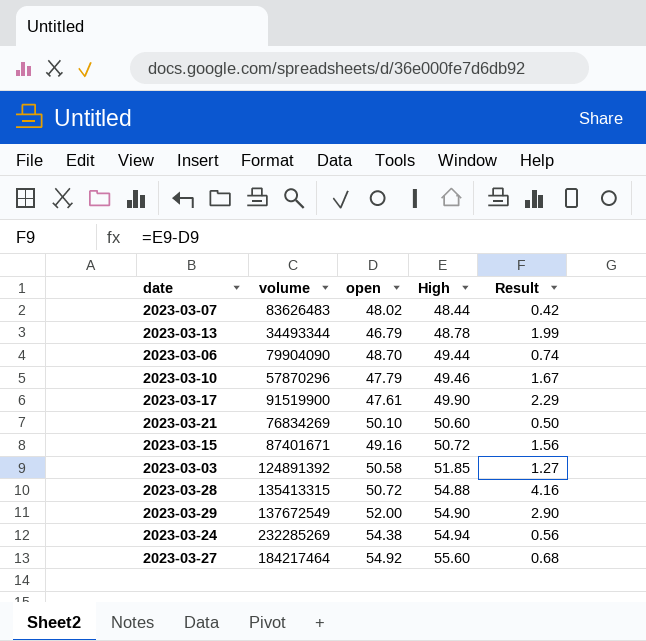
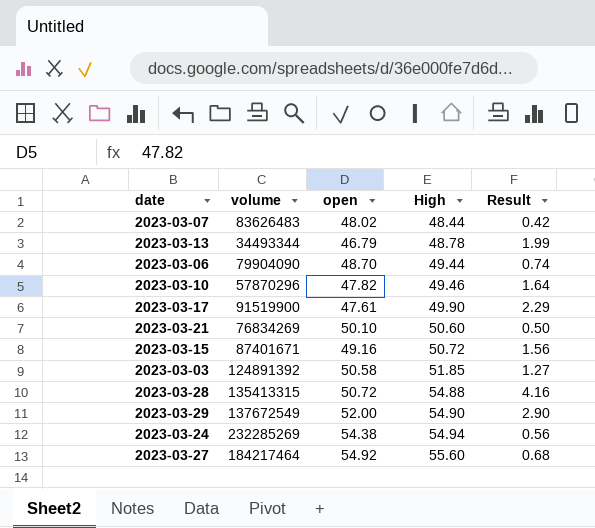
2023-03-10 | open: 47.79 -> 47.82
2023-03-10 | Result: 1.67 -> 1.64

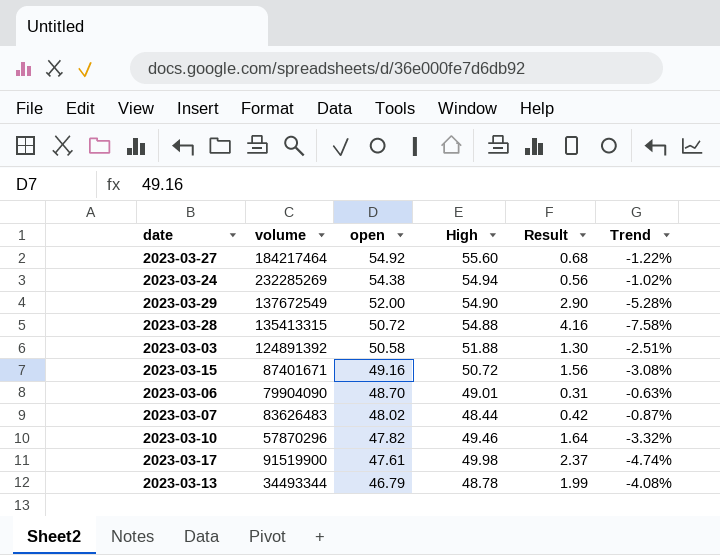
row order: High ascending -> open descending
column Trend | formula: none -> ([open] - [High]) / [High]
row 2023-03-21: 76834269 | 50.10 | 50.60 | 0.50 -> none
2023-03-03 | High: 51.85 -> 51.88
2023-03-03 | Result: 1.27 -> 1.30
2023-03-06 | High: 49.44 -> 49.01
2023-03-06 | Result: 0.74 -> 0.31
2023-03-17 | High: 49.90 -> 49.98
2023-03-17 | Result: 2.29 -> 2.37

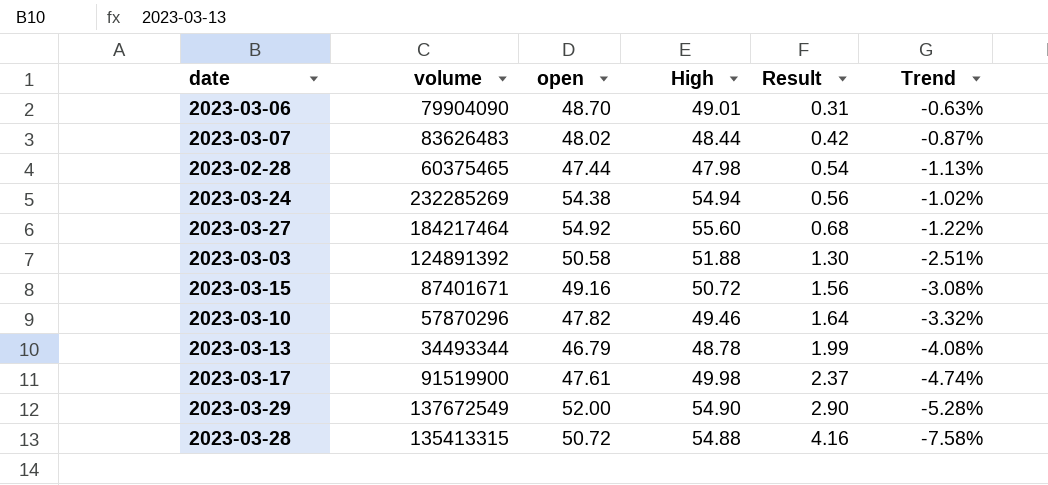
row order: open descending -> Result ascending
row 2023-02-28: none -> 60375465 | 47.44 | 47.98 | 0.54 | -1.13%

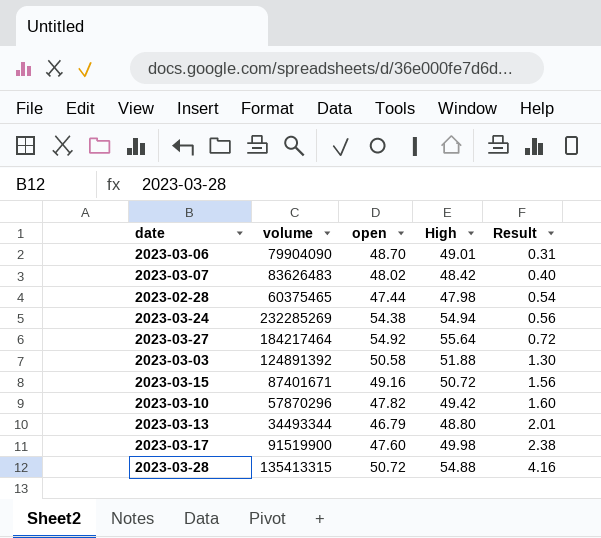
column Trend | formula: ([open] - [High]) / [High] -> none
row 2023-03-29: 137672549 | 52.00 | 54.90 | 2.90 | -5.28% -> none
2023-03-07 | High: 48.44 -> 48.42
2023-03-07 | Result: 0.42 -> 0.40
2023-03-27 | High: 55.60 -> 55.64
2023-03-27 | Result: 0.68 -> 0.72
2023-03-10 | High: 49.46 -> 49.42
2023-03-10 | Result: 1.64 -> 1.60
2023-03-13 | High: 48.78 -> 48.80
2023-03-13 | Result: 1.99 -> 2.01
2023-03-17 | open: 47.61 -> 47.60
2023-03-17 | Result: 2.37 -> 2.38

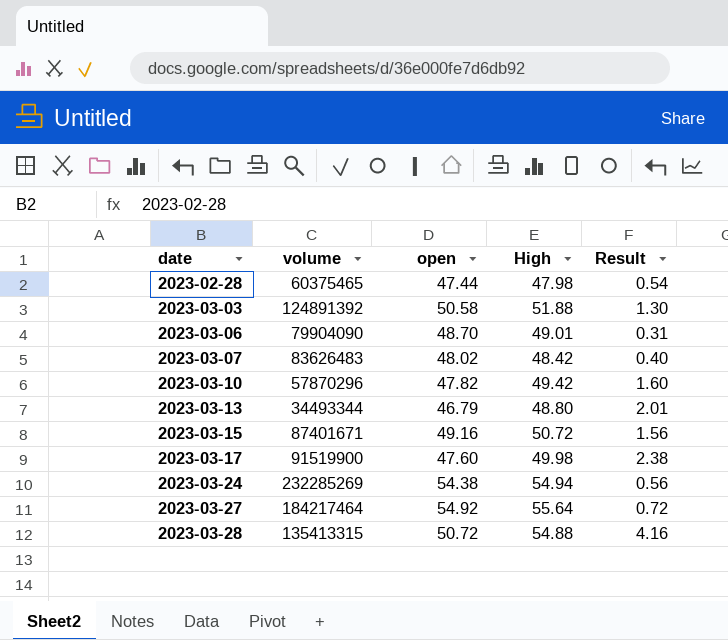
row order: Result ascending -> date ascending

